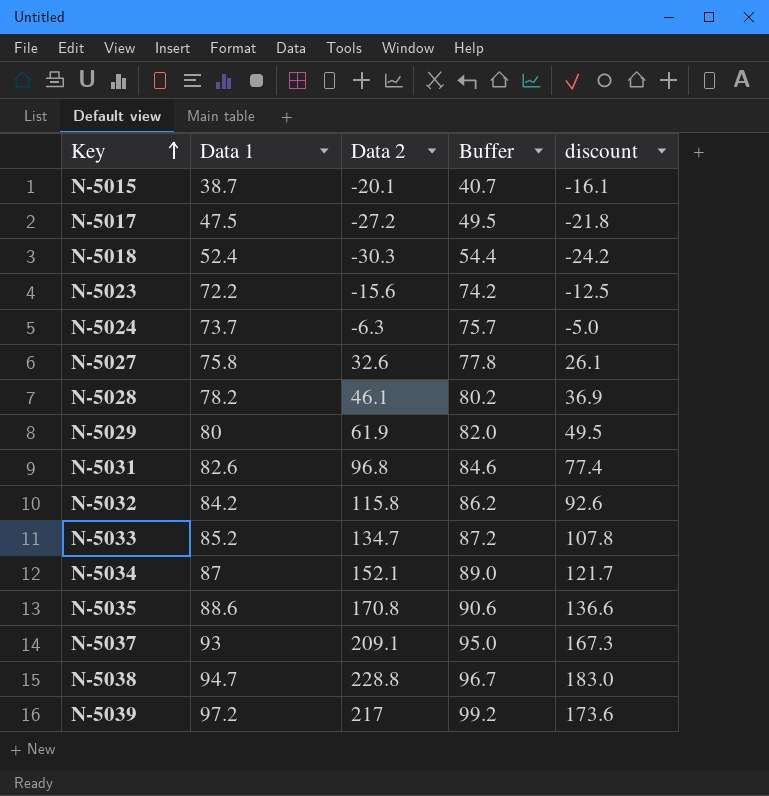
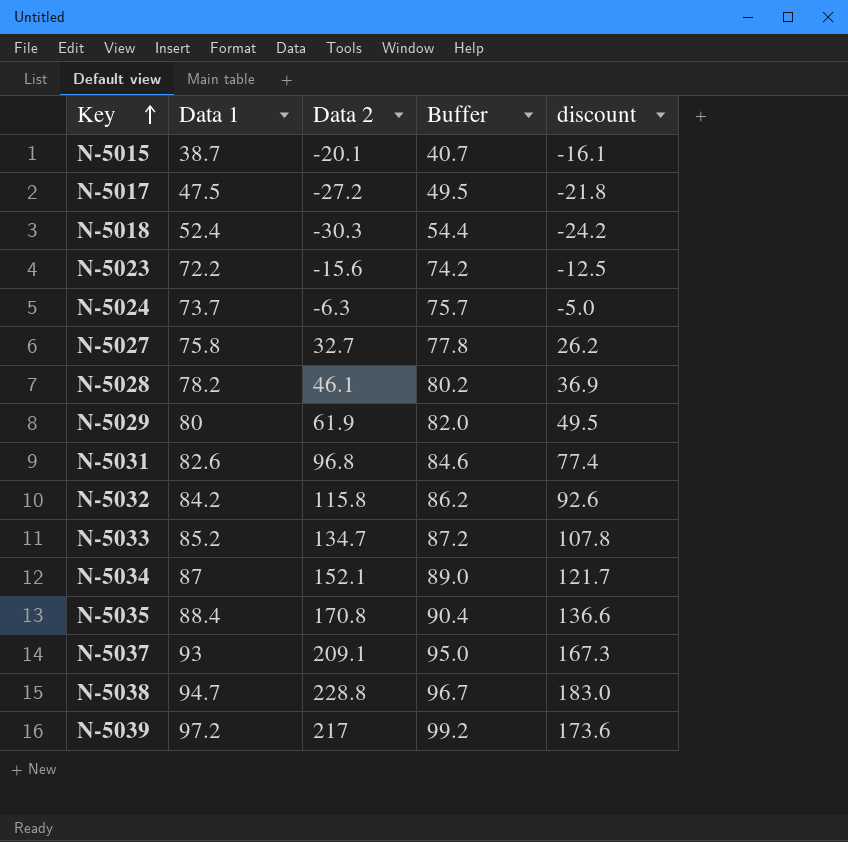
N-5027 | Data 2: 32.6 -> 32.7
N-5027 | discount: 26.1 -> 26.2
N-5035 | Data 1: 88.6 -> 88.4
N-5035 | Buffer: 90.6 -> 90.4

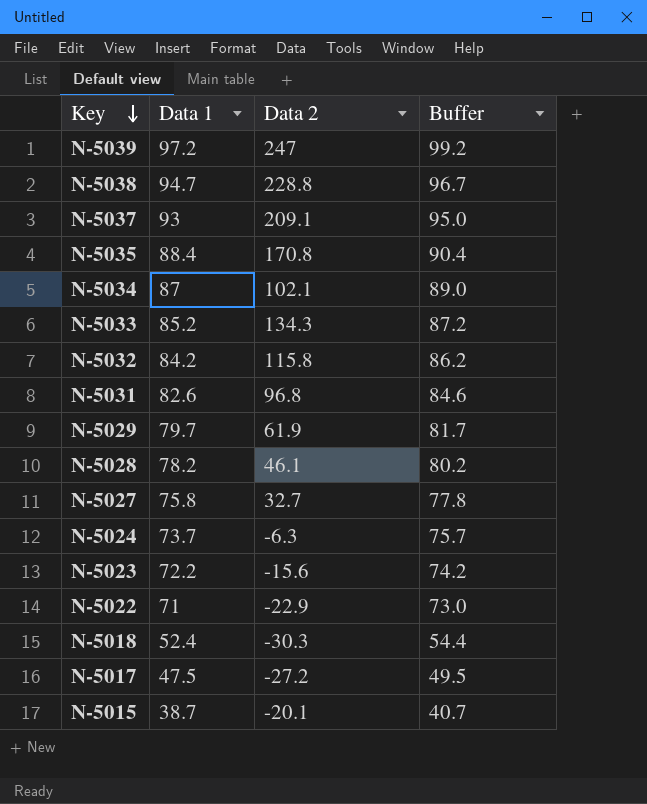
row order: Key ascending -> Key descending
column discount | formula: [Data 2] * 0.8 -> none
N-5039 | Data 2: 217 -> 247
N-5034 | Data 2: 152.1 -> 102.1
N-5033 | Data 2: 134.7 -> 134.3
N-5029 | Data 1: 80 -> 79.7
N-5029 | Buffer: 82.0 -> 81.7
row N-5022: none -> 71 | -22.9 | 73.0

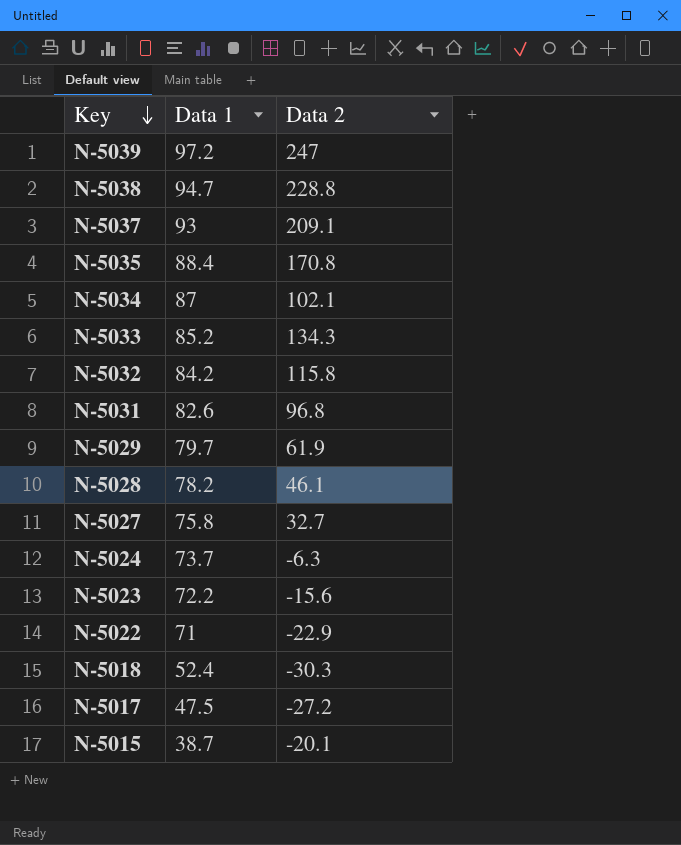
column Buffer | formula: [Data 1] + 2 -> none

